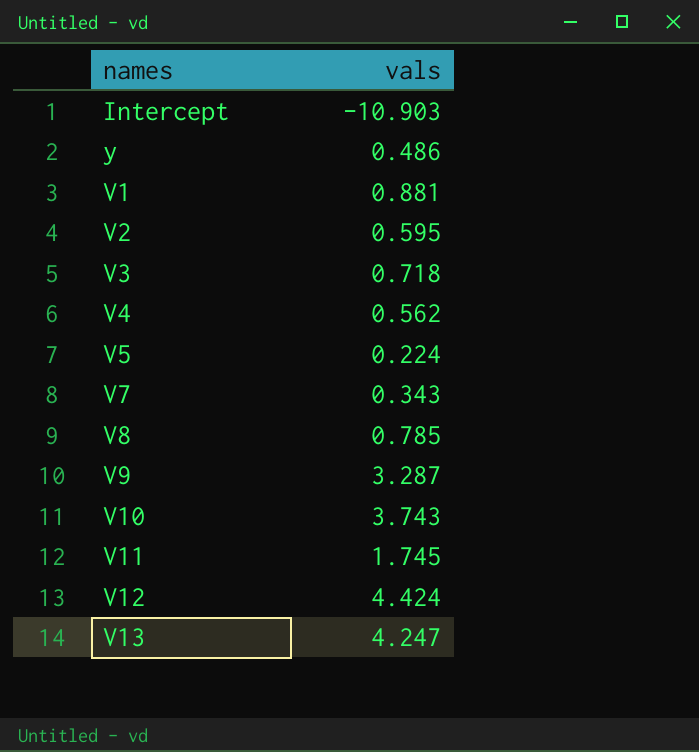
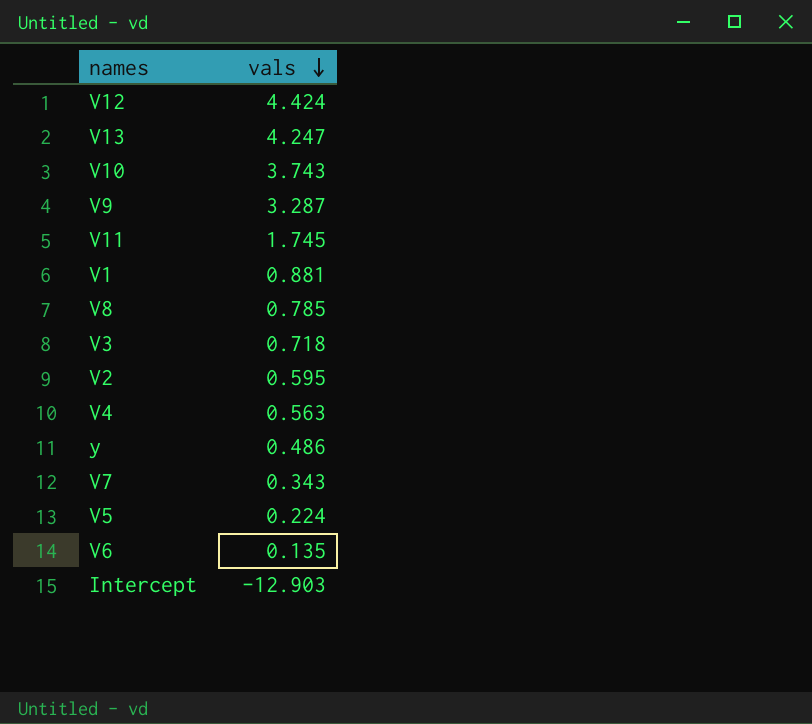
row order: none -> vals descending
V4 | vals: 0.562 -> 0.563
row V6: none -> 0.135
Intercept | vals: -10.903 -> -12.903

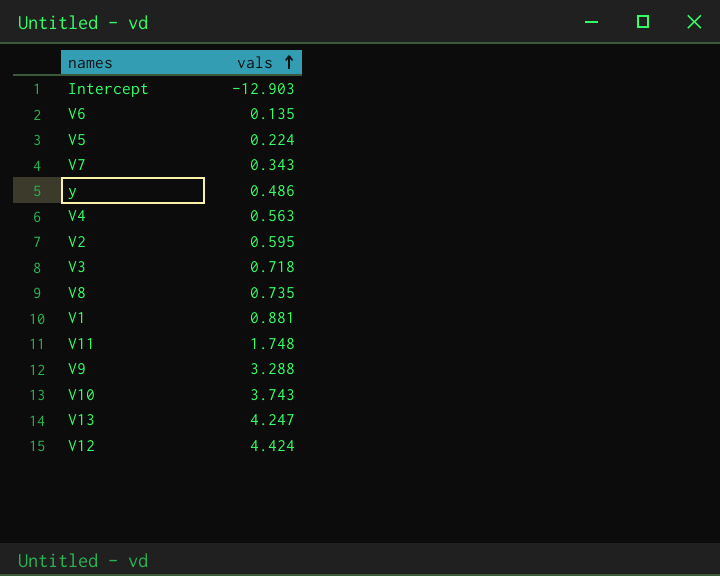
row order: vals descending -> vals ascending
V8 | vals: 0.785 -> 0.735
V11 | vals: 1.745 -> 1.748
V9 | vals: 3.287 -> 3.288

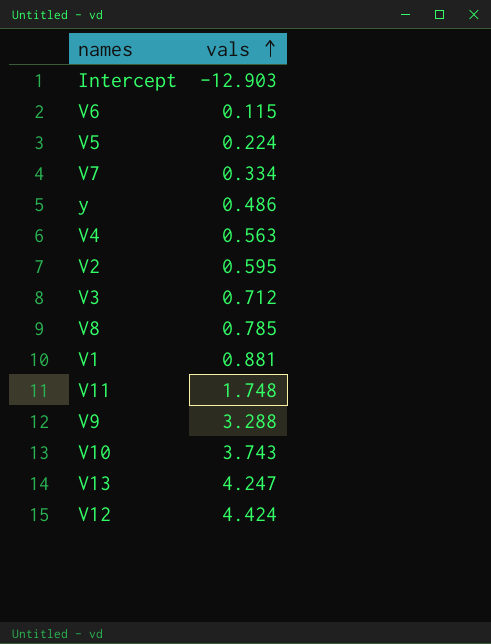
V6 | vals: 0.135 -> 0.115
V7 | vals: 0.343 -> 0.334
V3 | vals: 0.718 -> 0.712
V8 | vals: 0.735 -> 0.785

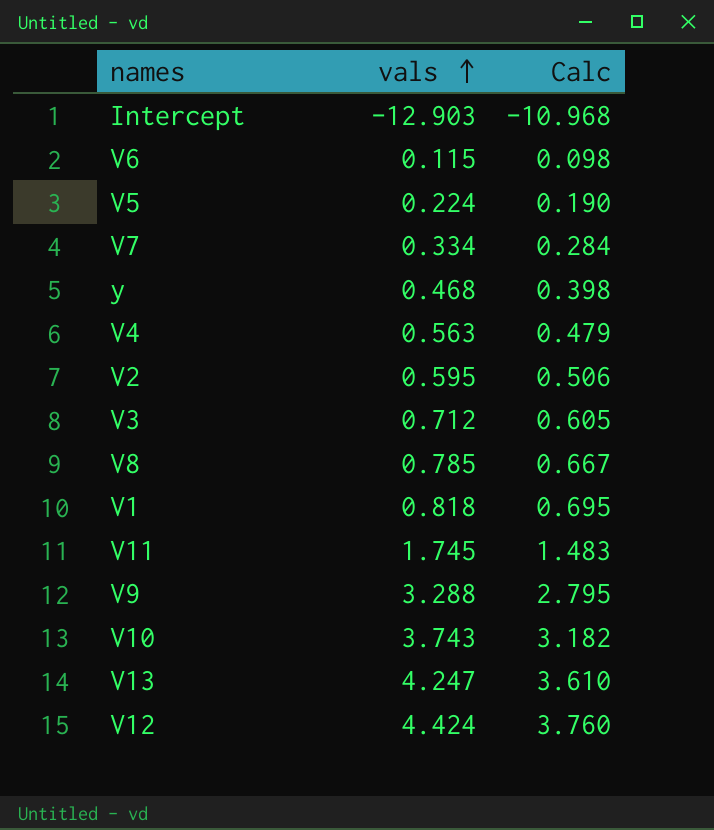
column Calc | formula: none -> [vals] * 0.85
y | vals: 0.486 -> 0.468
V1 | vals: 0.881 -> 0.818
V11 | vals: 1.748 -> 1.745

